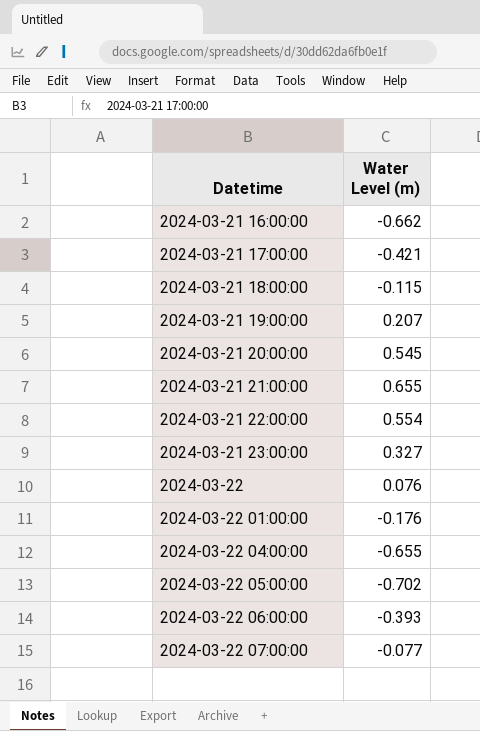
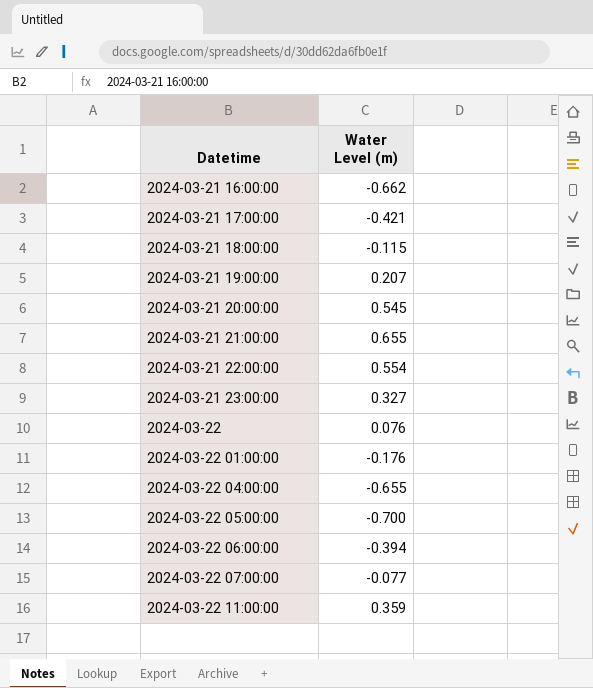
2024-03-22 05:00:00 | Water Level (m): -0.702 -> -0.700
2024-03-22 06:00:00 | Water Level (m): -0.393 -> -0.394
row 2024-03-22 11:00:00: none -> 0.359

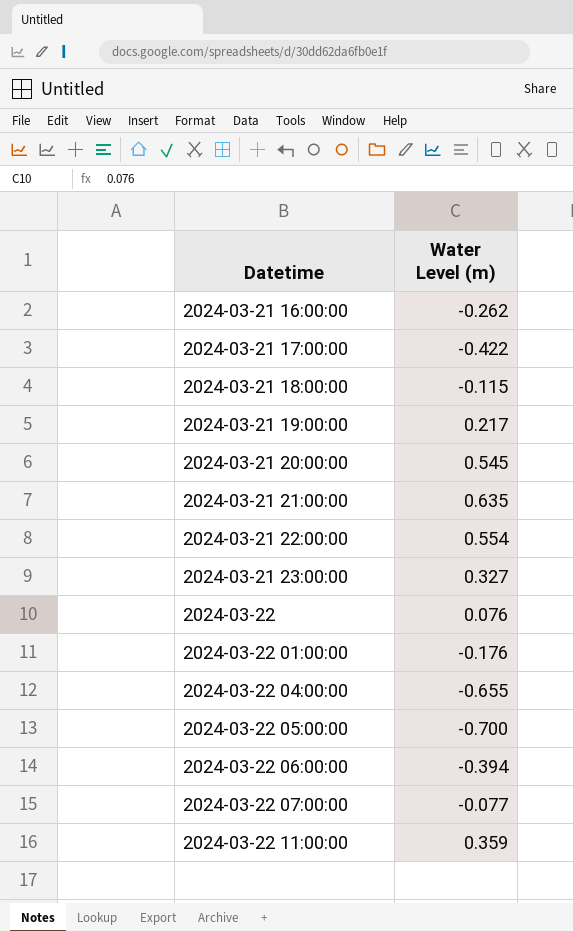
2024-03-21 16:00:00 | Water Level (m): -0.662 -> -0.262
2024-03-21 17:00:00 | Water Level (m): -0.421 -> -0.422
2024-03-21 19:00:00 | Water Level (m): 0.207 -> 0.217
2024-03-21 21:00:00 | Water Level (m): 0.655 -> 0.635

